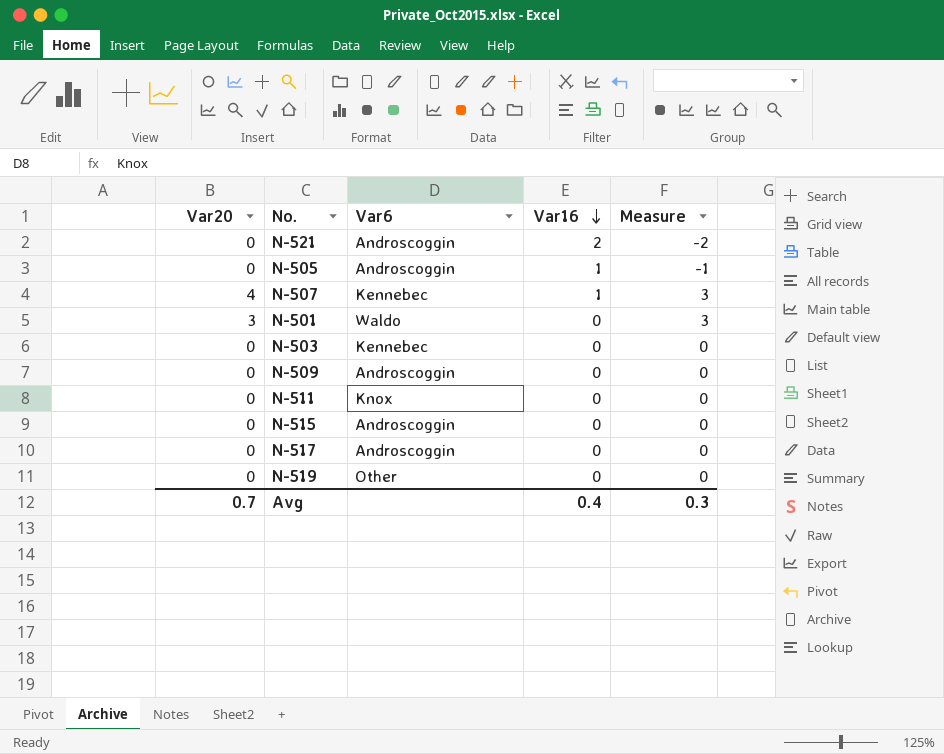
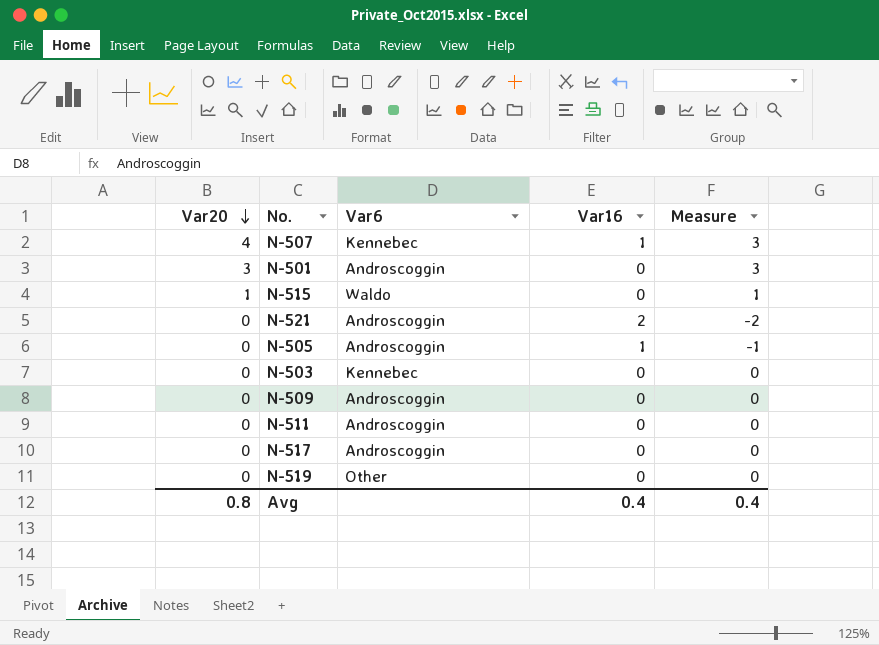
row order: Var16 descending -> Var20 descending
N-501 | Var6: Waldo -> Androscoggin
N-515 | Var20: 0 -> 1
N-515 | Var6: Androscoggin -> Waldo
N-515 | Measure: 0 -> 1
N-511 | Var6: Knox -> Androscoggin
Avg | Var20: 0.7 -> 0.8
Avg | Measure: 0.3 -> 0.4

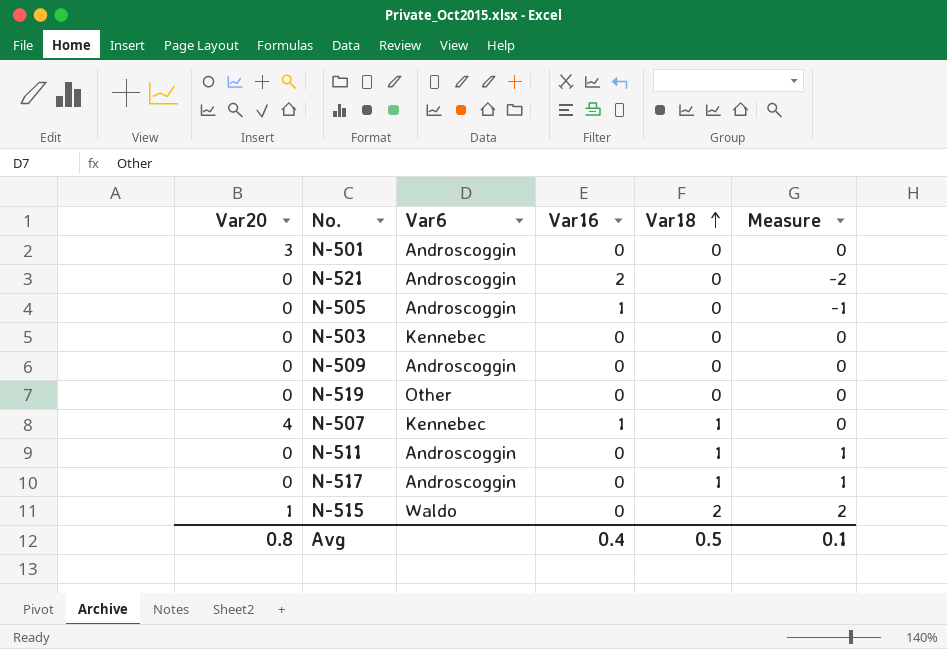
row order: Var20 descending -> Var18 ascending
column Var18 | position: none -> 5
column Measure | formula: [Var20] - [Var16] -> [Var18] - [Var16]
Avg | Measure: 0.4 -> 0.1

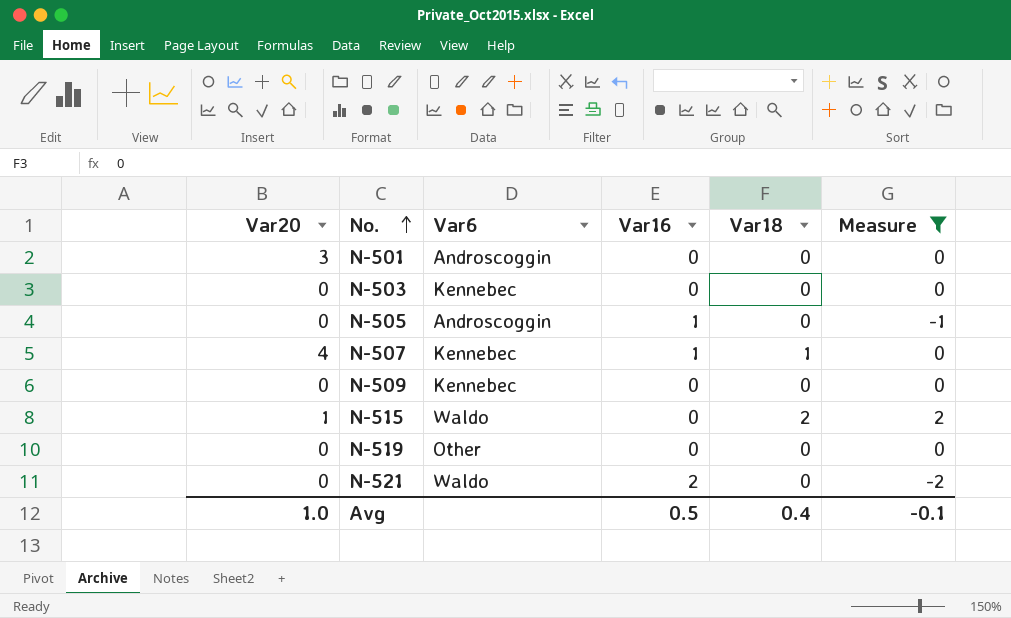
filter: none -> Measure != 1
row order: Var18 ascending -> No. ascending
N-509 | Var6: Androscoggin -> Kennebec
N-521 | Var6: Androscoggin -> Waldo
Avg | Var20: 0.8 -> 1.0
Avg | Var16: 0.4 -> 0.5
Avg | Var18: 0.5 -> 0.4
Avg | Measure: 0.1 -> -0.1

